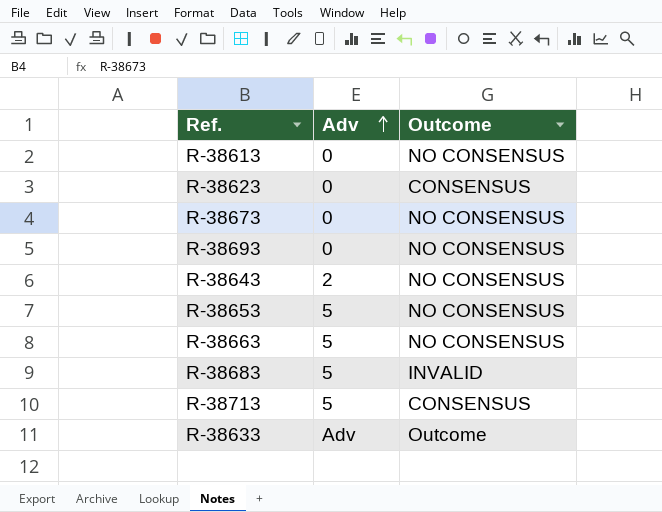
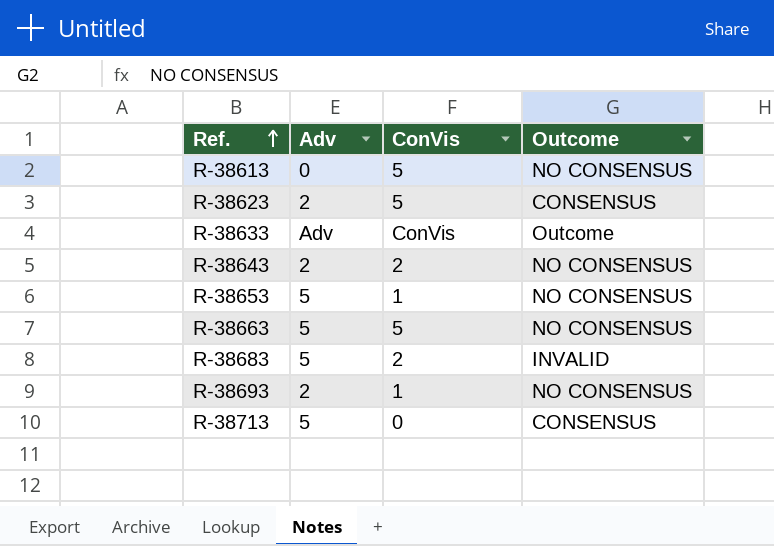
row order: Adv ascending -> Ref. ascending
column ConVis | position: none -> 3
row R-38673: 0 | NO CONSENSUS -> none
R-38623 | Adv: 0 -> 2
R-38693 | Adv: 0 -> 2

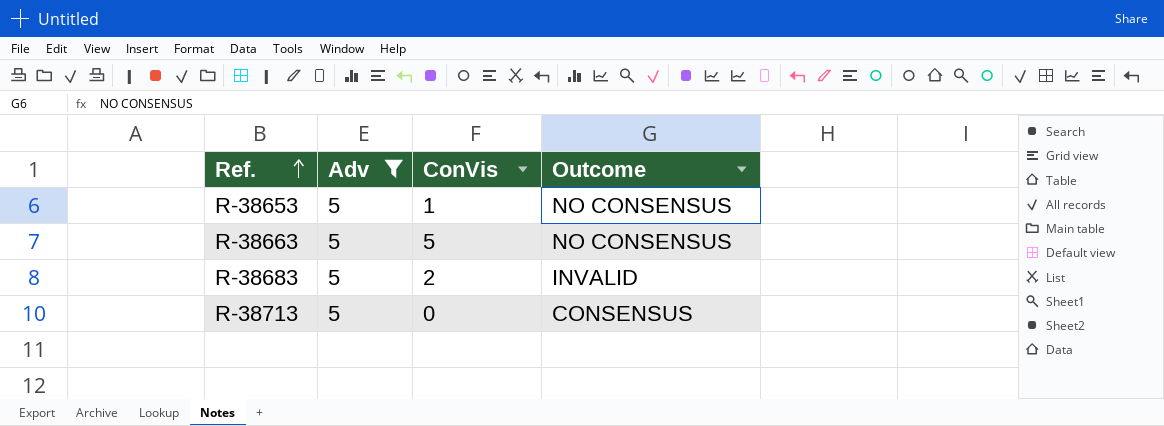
filter: none -> Adv = 5

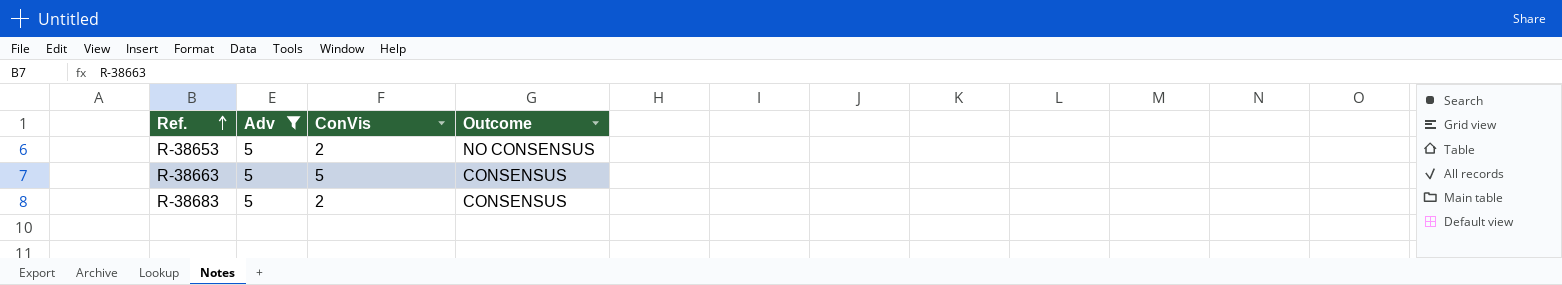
row R-38713: 5 | 0 | CONSENSUS -> none
R-38653 | ConVis: 1 -> 2
R-38663 | Outcome: NO CONSENSUS -> CONSENSUS
R-38683 | Outcome: INVALID -> CONSENSUS

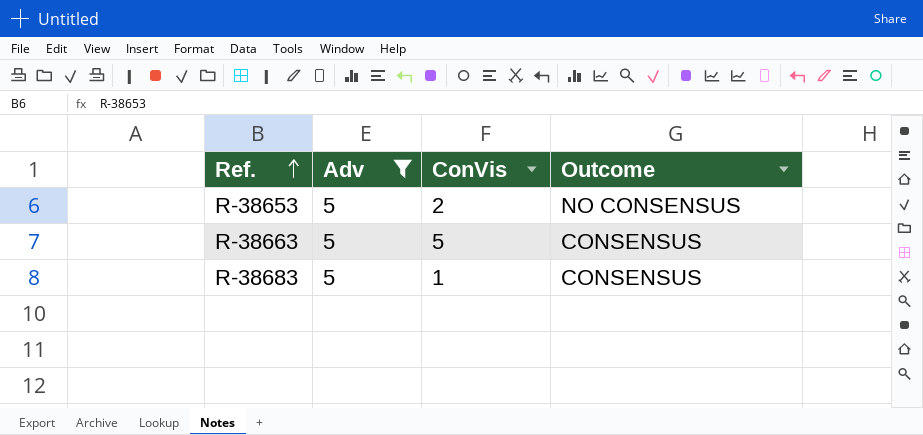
R-38683 | ConVis: 2 -> 1

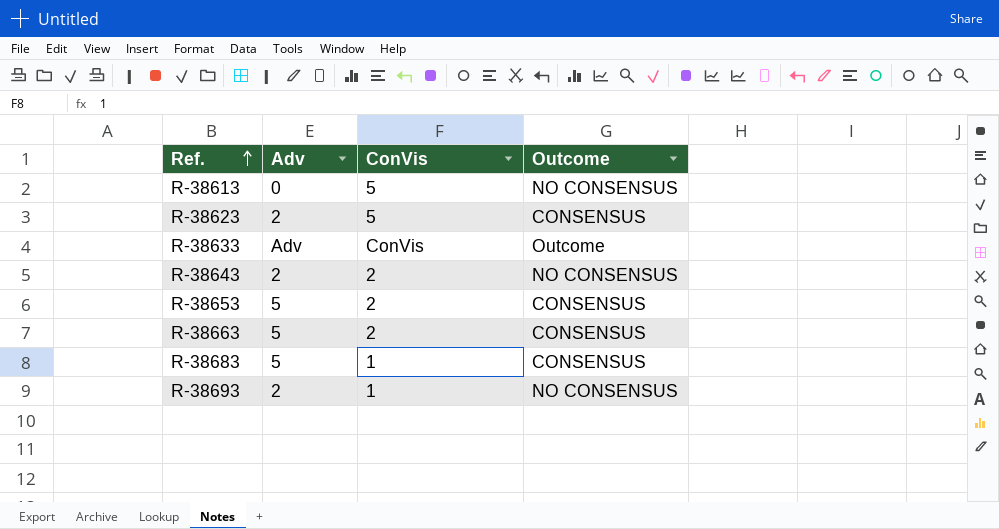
filter: Adv = 5 -> none
R-38653 | Outcome: NO CONSENSUS -> CONSENSUS
R-38663 | ConVis: 5 -> 2

